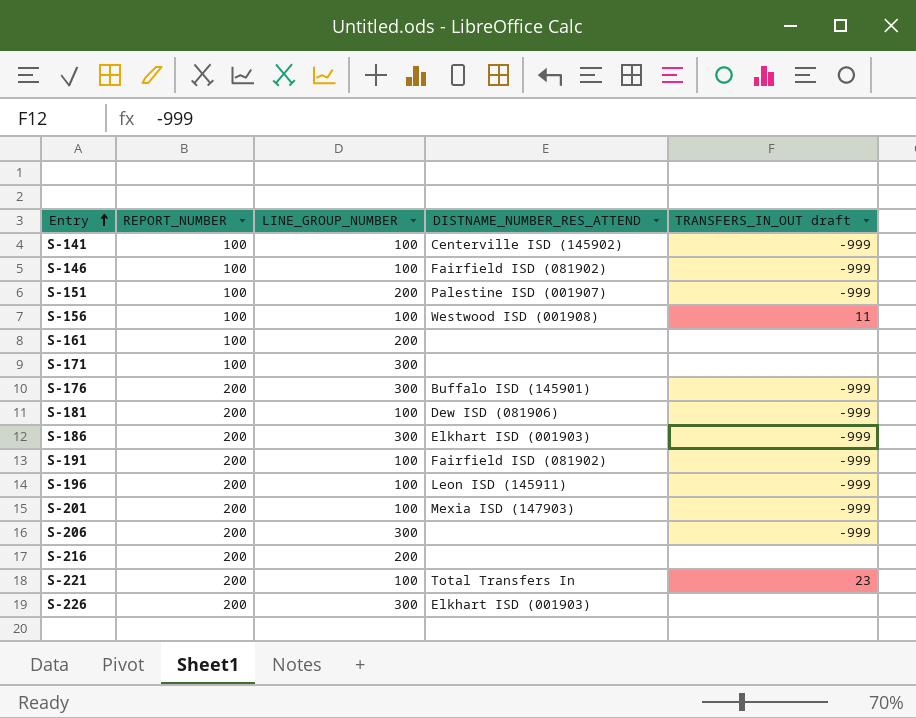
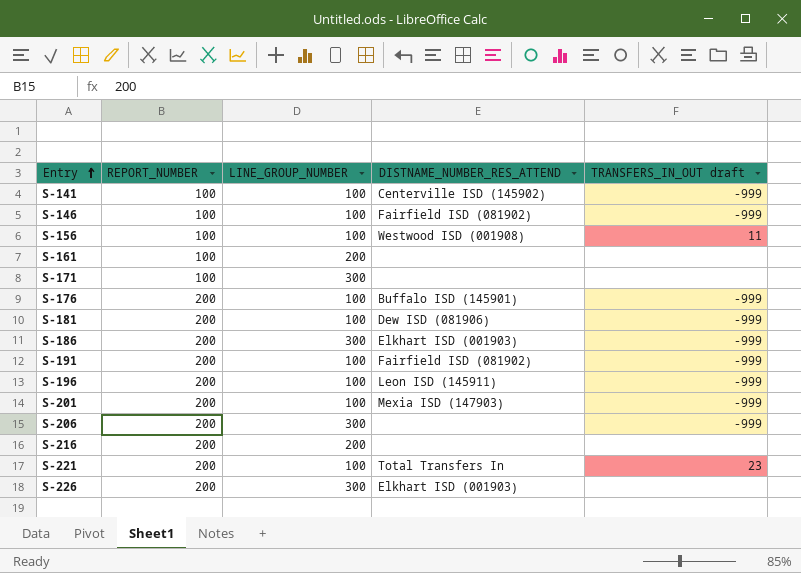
row S-151: 100 | 200 | Palestine ISD (001907) | -999 -> none
S-176 | LINE_GROUP_NUMBER: 300 -> 100

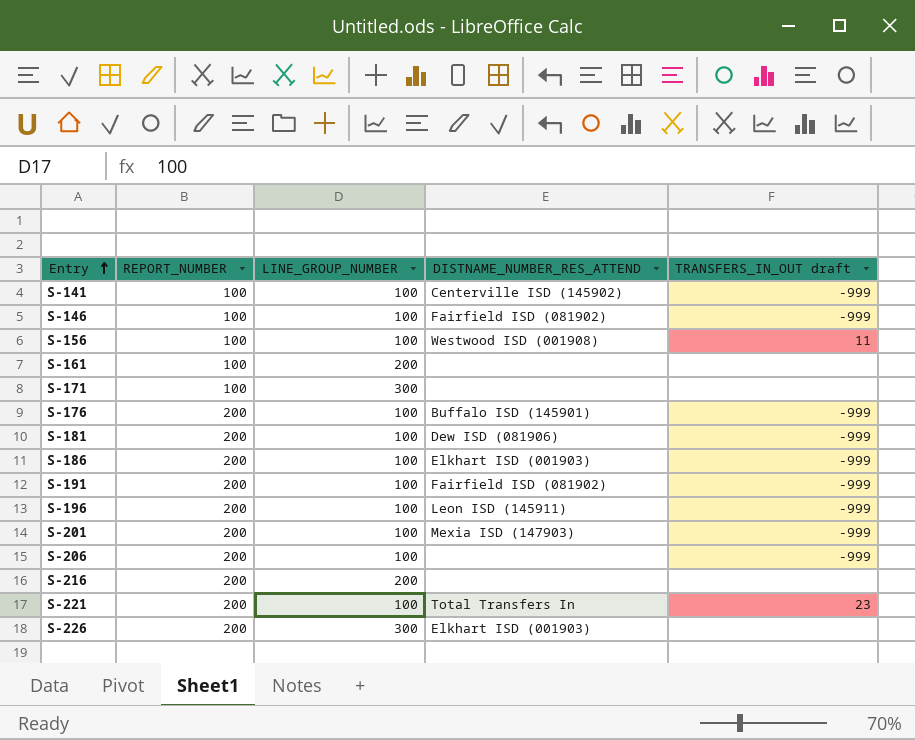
S-186 | LINE_GROUP_NUMBER: 300 -> 100
S-206 | LINE_GROUP_NUMBER: 300 -> 100

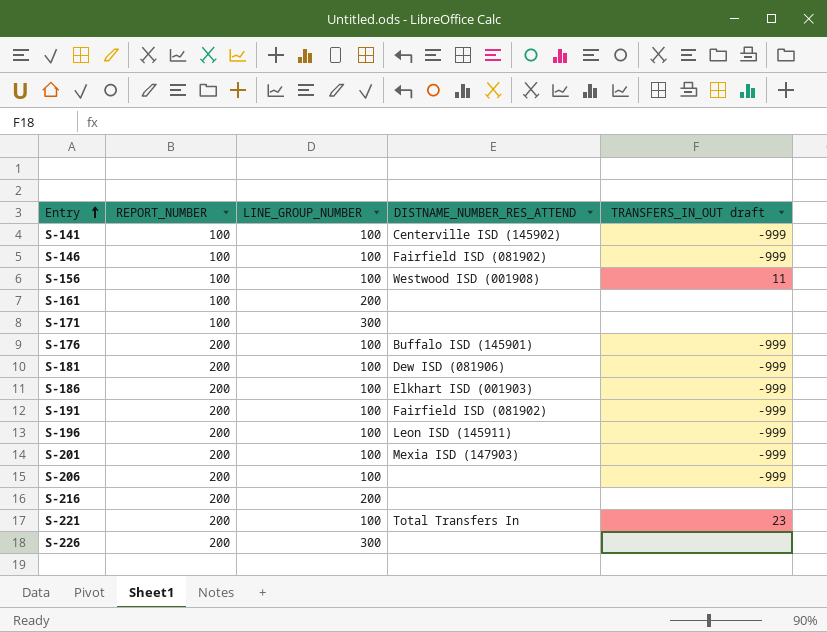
S-226 | DISTNAME_NUMBER_RES_ATTEND: Elkhart ISD (001903) -> none

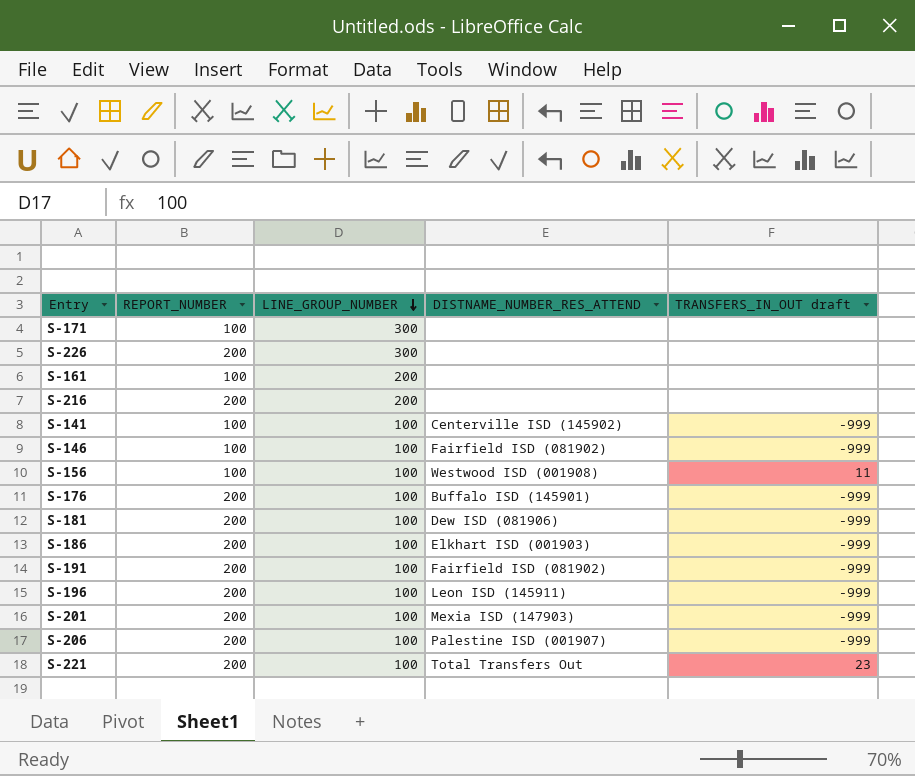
row order: Entry ascending -> LINE_GROUP_NUMBER descending
S-206 | DISTNAME_NUMBER_RES_ATTEND: none -> Palestine ISD (001907)
S-221 | DISTNAME_NUMBER_RES_ATTEND: Total Transfers In -> Total Transfers Out

